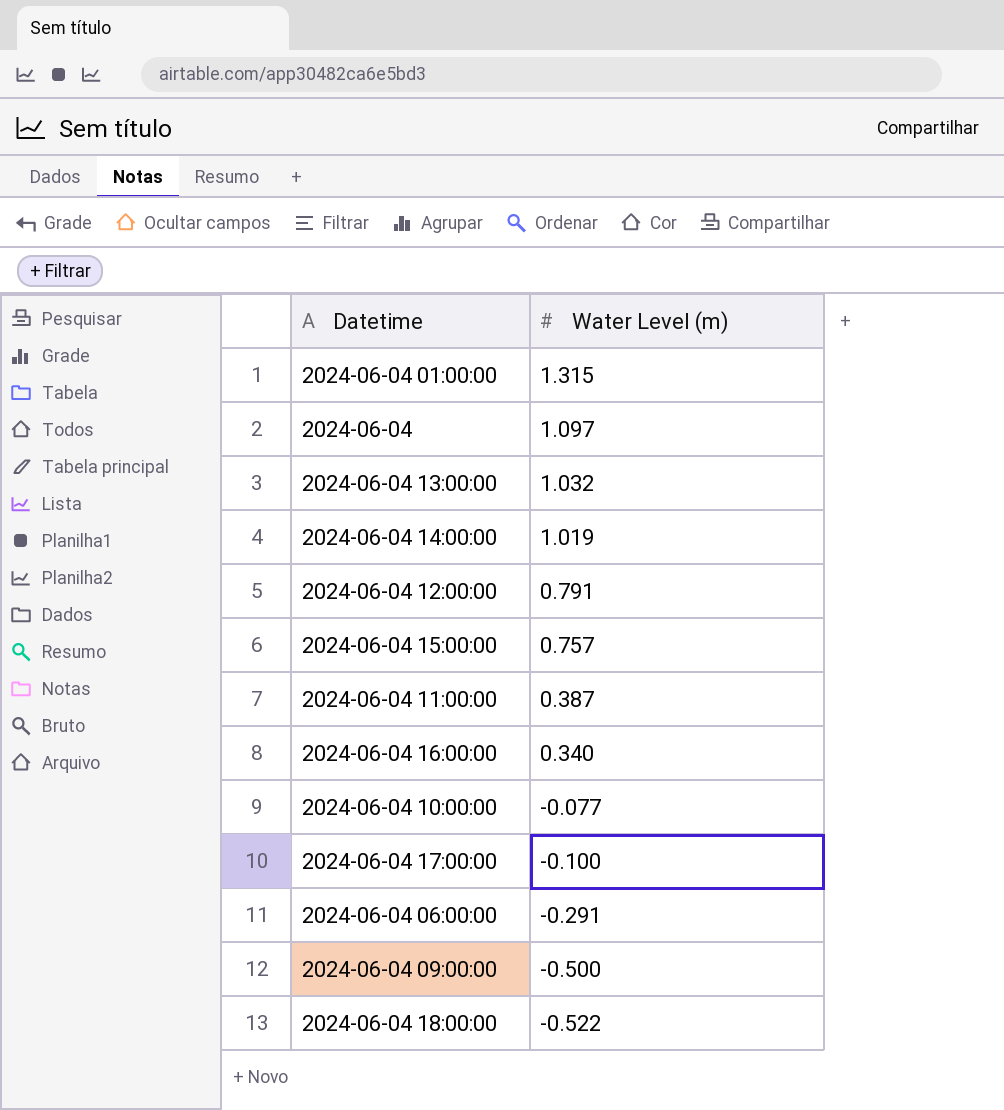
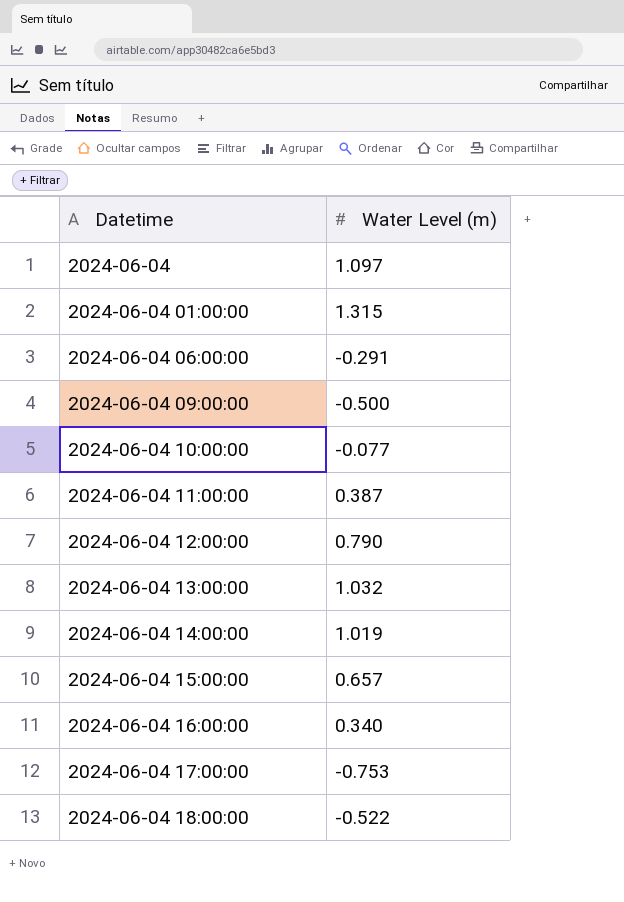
row order: Water Level (m) descending -> Datetime ascending
2024-06-04 12:00:00 | Water Level (m): 0.791 -> 0.790
2024-06-04 15:00:00 | Water Level (m): 0.757 -> 0.657
2024-06-04 17:00:00 | Water Level (m): -0.100 -> -0.753

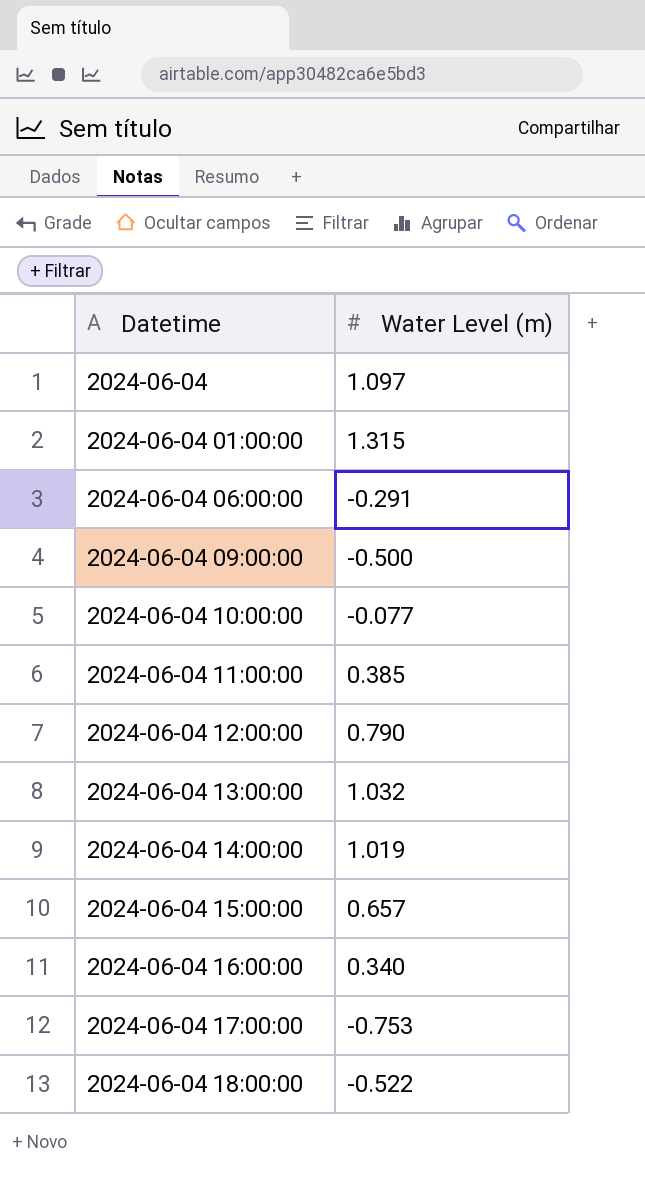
2024-06-04 11:00:00 | Water Level (m): 0.387 -> 0.385

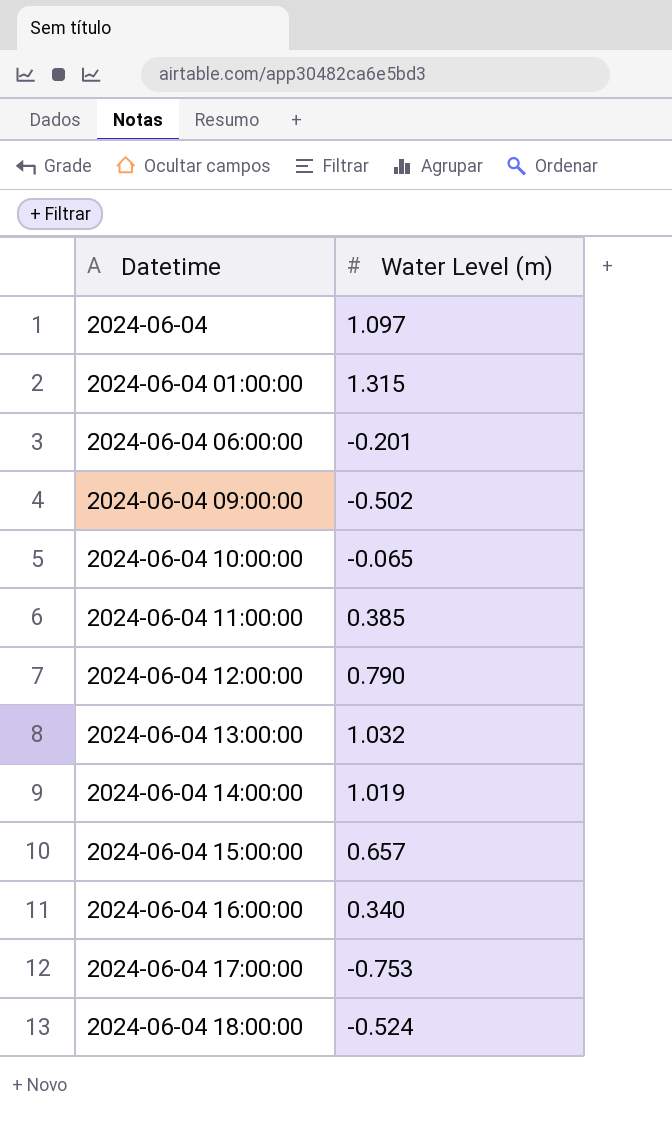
2024-06-04 06:00:00 | Water Level (m): -0.291 -> -0.201
2024-06-04 09:00:00 | Water Level (m): -0.500 -> -0.502
2024-06-04 10:00:00 | Water Level (m): -0.077 -> -0.065
2024-06-04 18:00:00 | Water Level (m): -0.522 -> -0.524

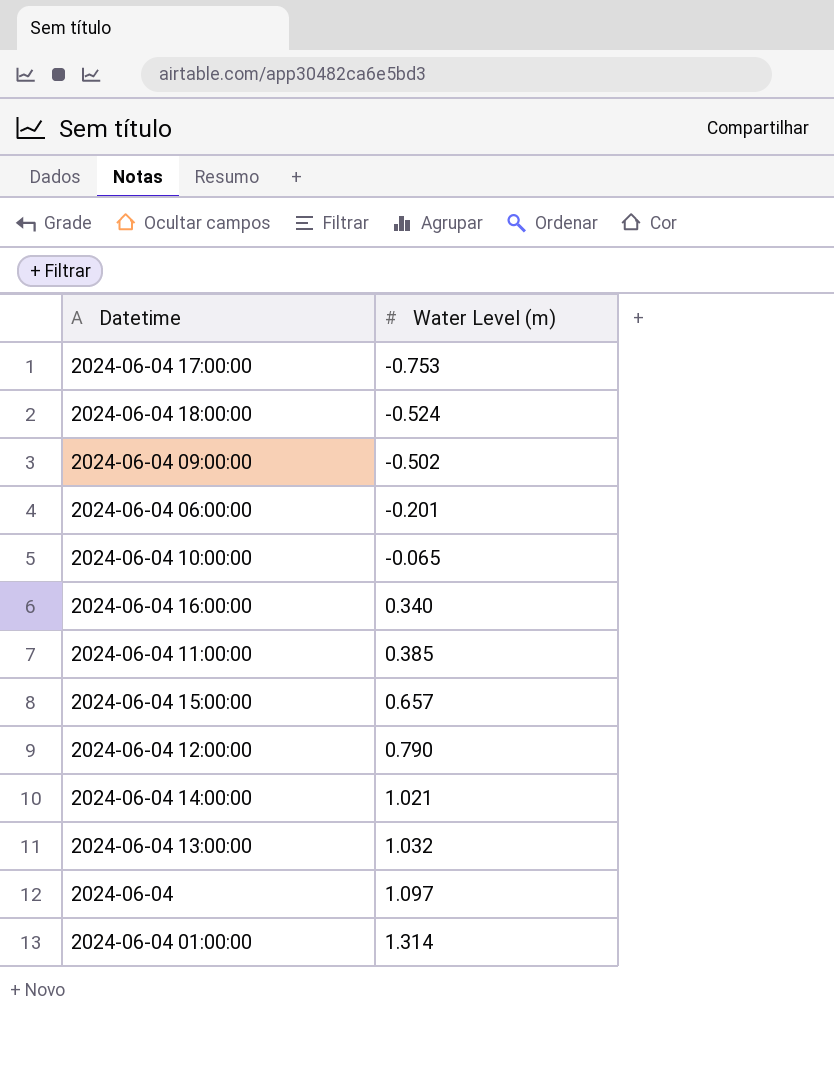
row order: Datetime ascending -> Water Level (m) ascending
2024-06-04 14:00:00 | Water Level (m): 1.019 -> 1.021
2024-06-04 01:00:00 | Water Level (m): 1.315 -> 1.314

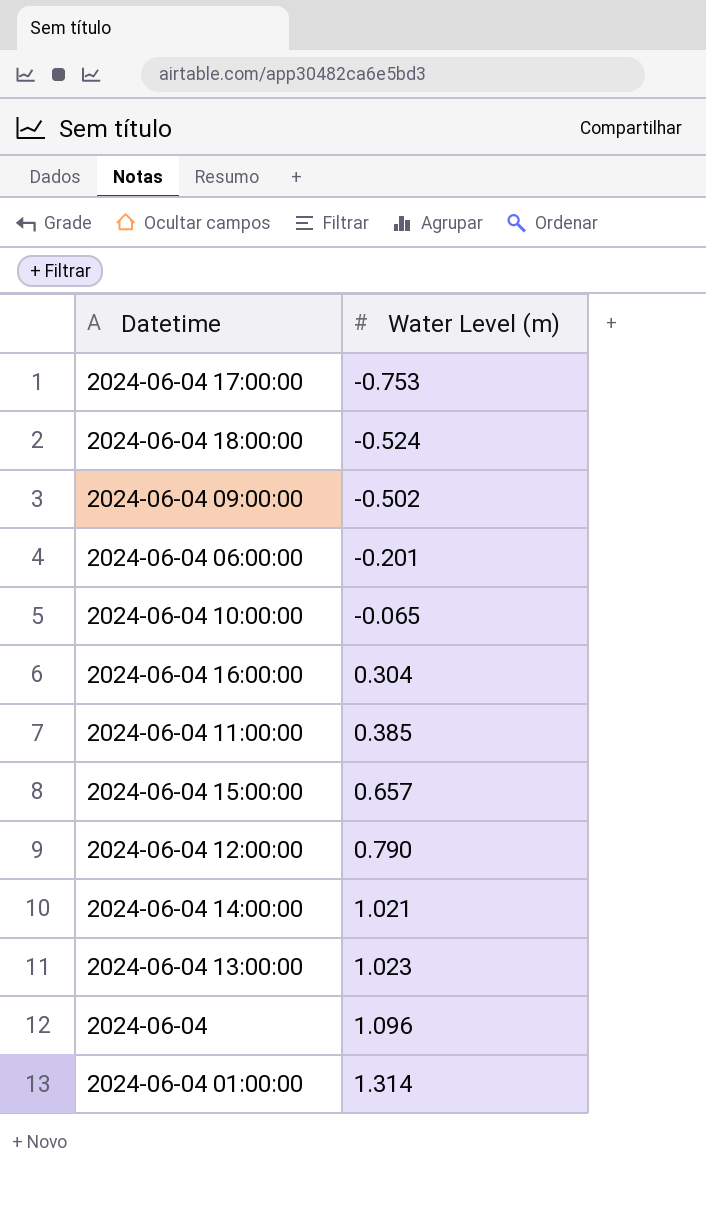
2024-06-04 16:00:00 | Water Level (m): 0.340 -> 0.304
2024-06-04 13:00:00 | Water Level (m): 1.032 -> 1.023
2024-06-04 | Water Level (m): 1.097 -> 1.096

